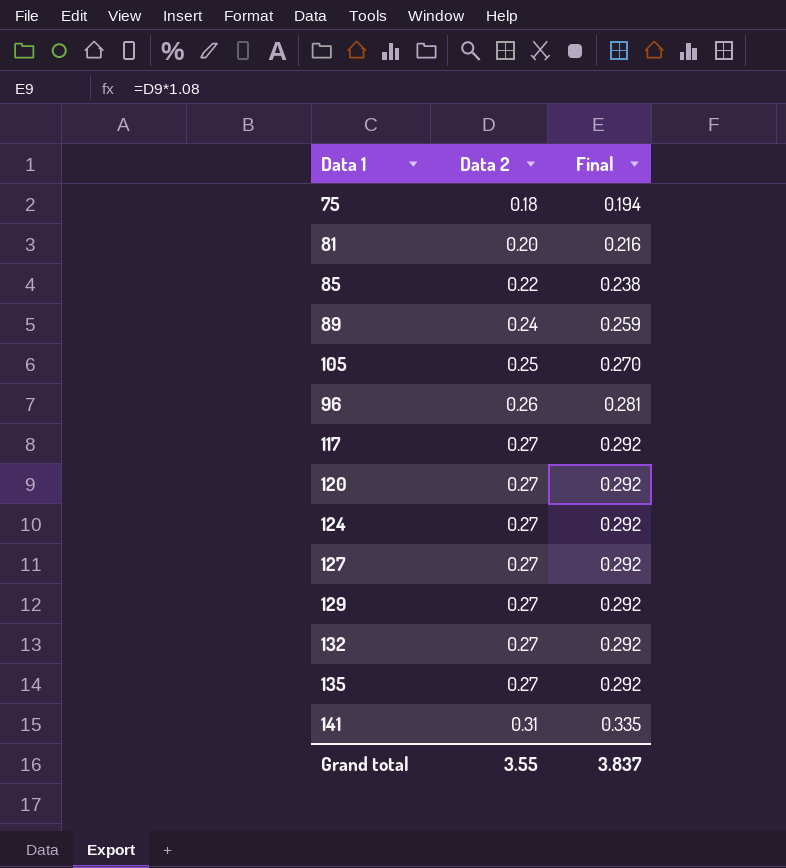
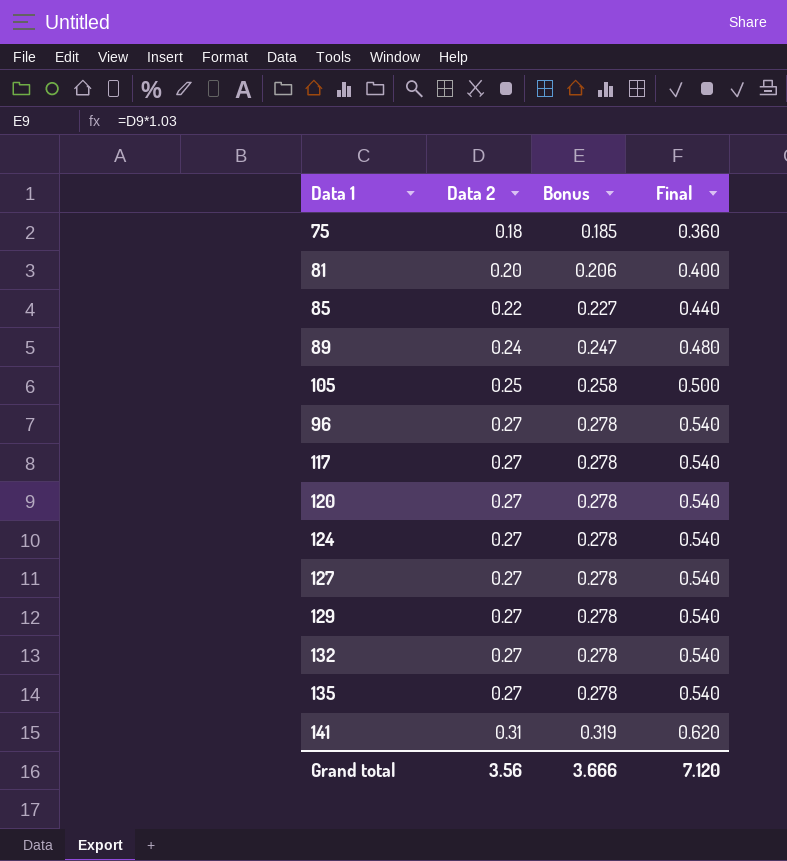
column Bonus | formula: none -> [Data 2] * 1.03
column Final | formula: [Data 2] * 1.08 -> [Data 2] * 2
96 | Data 2: 0.26 -> 0.27
Grand total | Data 2: 3.55 -> 3.56
Grand total | Final: 3.837 -> 7.120

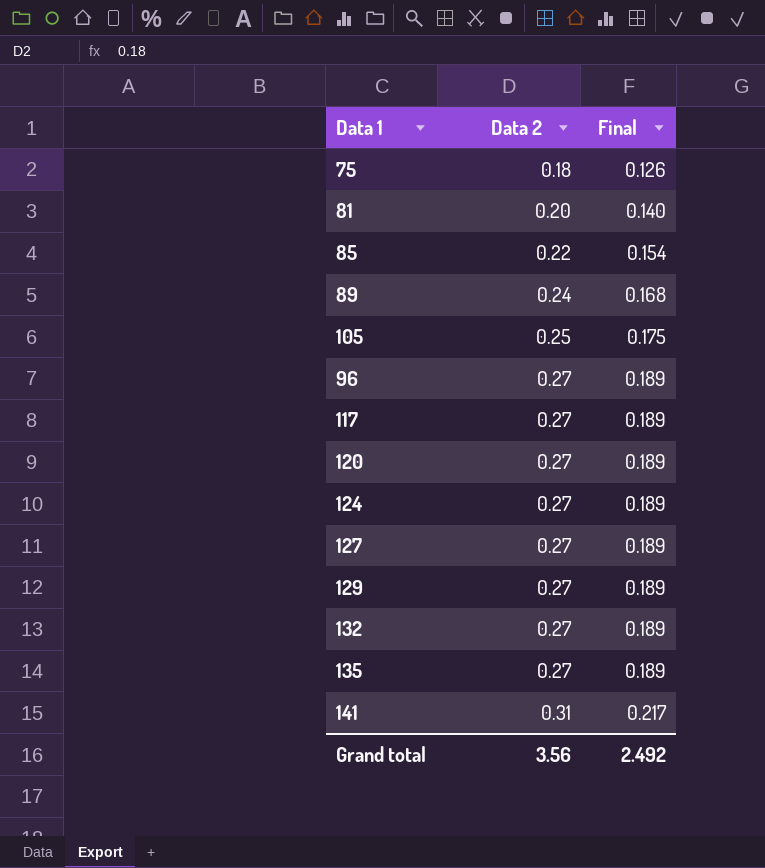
column Bonus | formula: [Data 2] * 1.03 -> none
column Final | formula: [Data 2] * 2 -> [Data 2] * 0.7
Grand total | Final: 7.120 -> 2.492

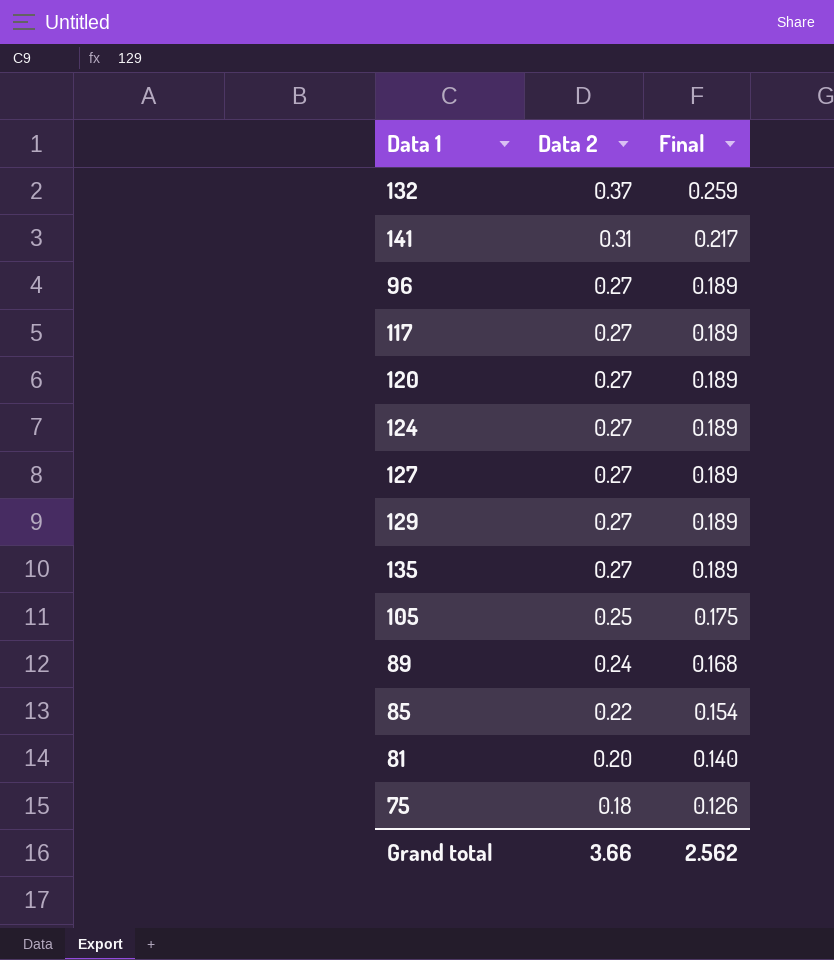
row order: Data 2 ascending -> Data 2 descending
132 | Data 2: 0.27 -> 0.37
132 | Final: 0.189 -> 0.259
Grand total | Data 2: 3.56 -> 3.66
Grand total | Final: 2.492 -> 2.562

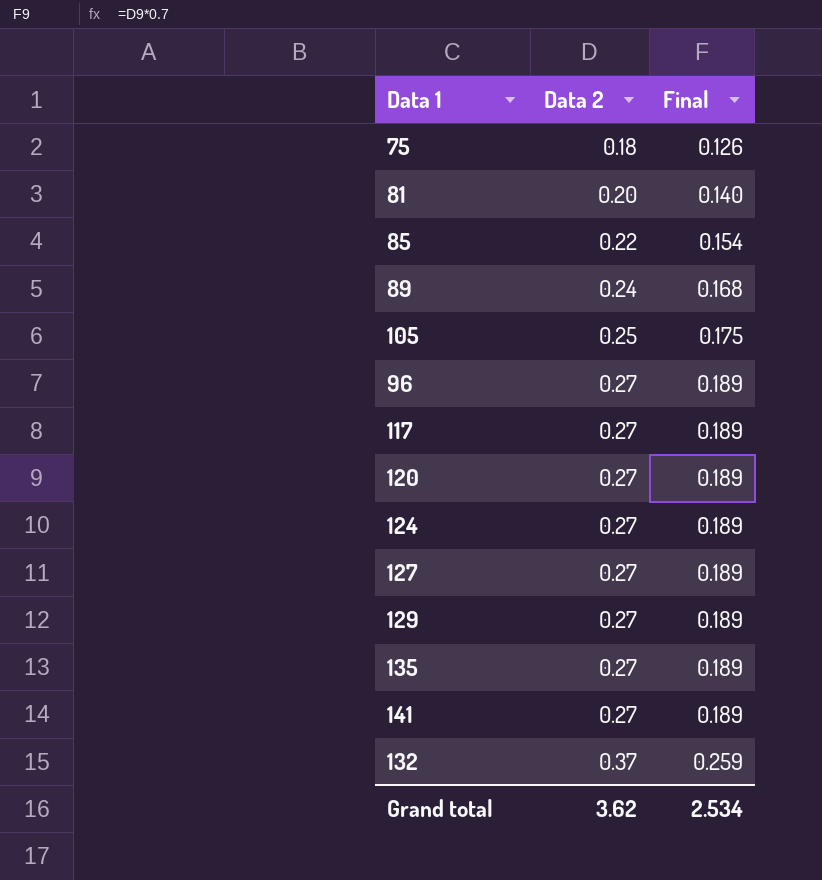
row order: Data 2 descending -> Data 2 ascending
141 | Data 2: 0.31 -> 0.27
141 | Final: 0.217 -> 0.189
Grand total | Data 2: 3.66 -> 3.62
Grand total | Final: 2.562 -> 2.534

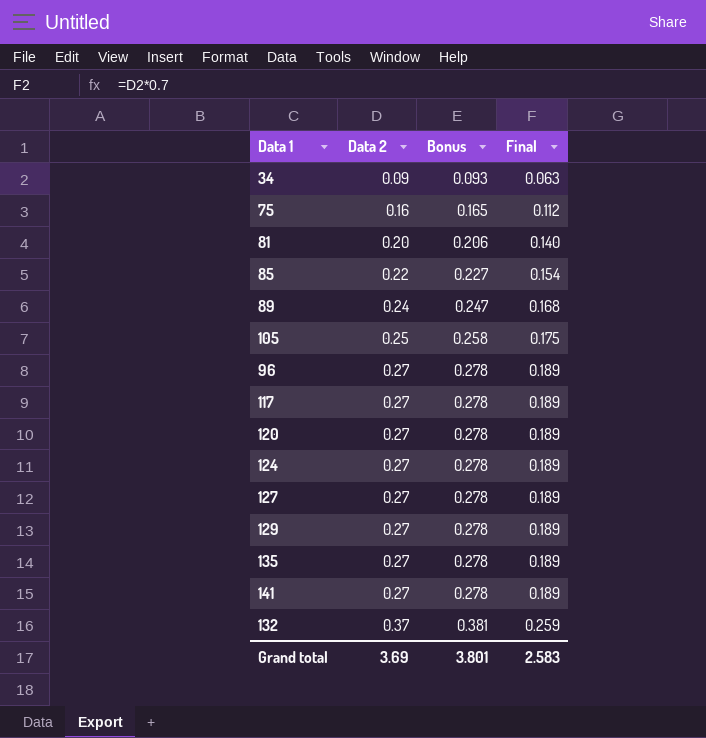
column Bonus | formula: none -> [Data 2] * 1.03
row 34: none -> 0.09 | 0.093 | 0.063
75 | Data 2: 0.18 -> 0.16
75 | Final: 0.126 -> 0.112
Grand total | Data 2: 3.62 -> 3.69
Grand total | Final: 2.534 -> 2.583

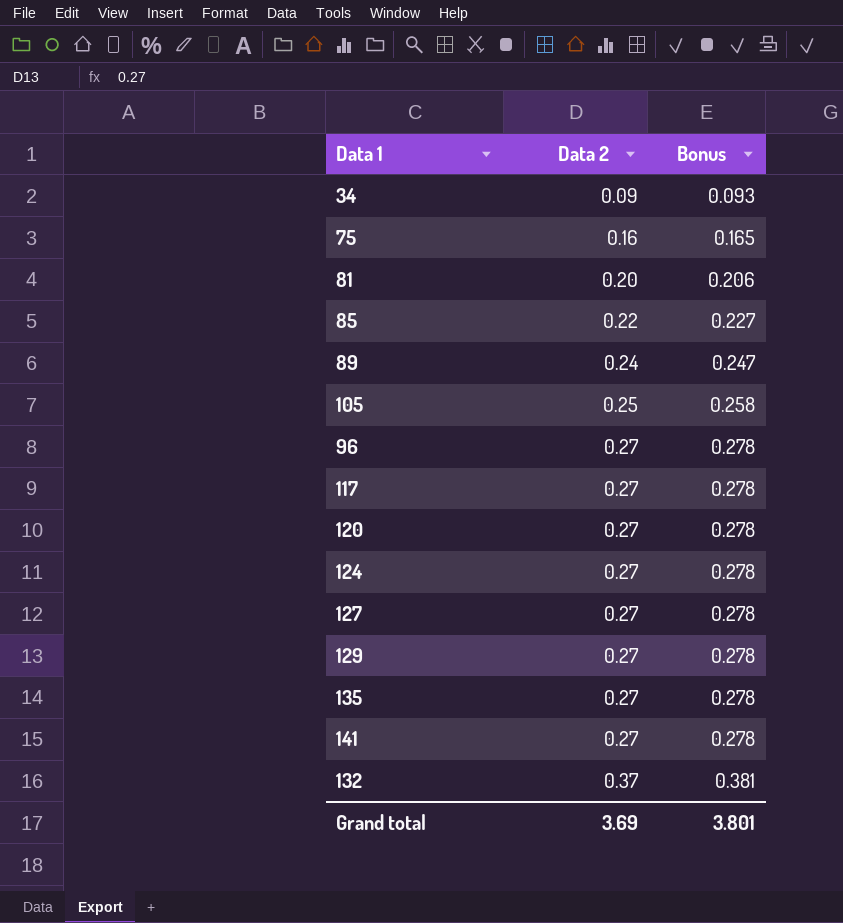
column Final | formula: [Data 2] * 0.7 -> none

